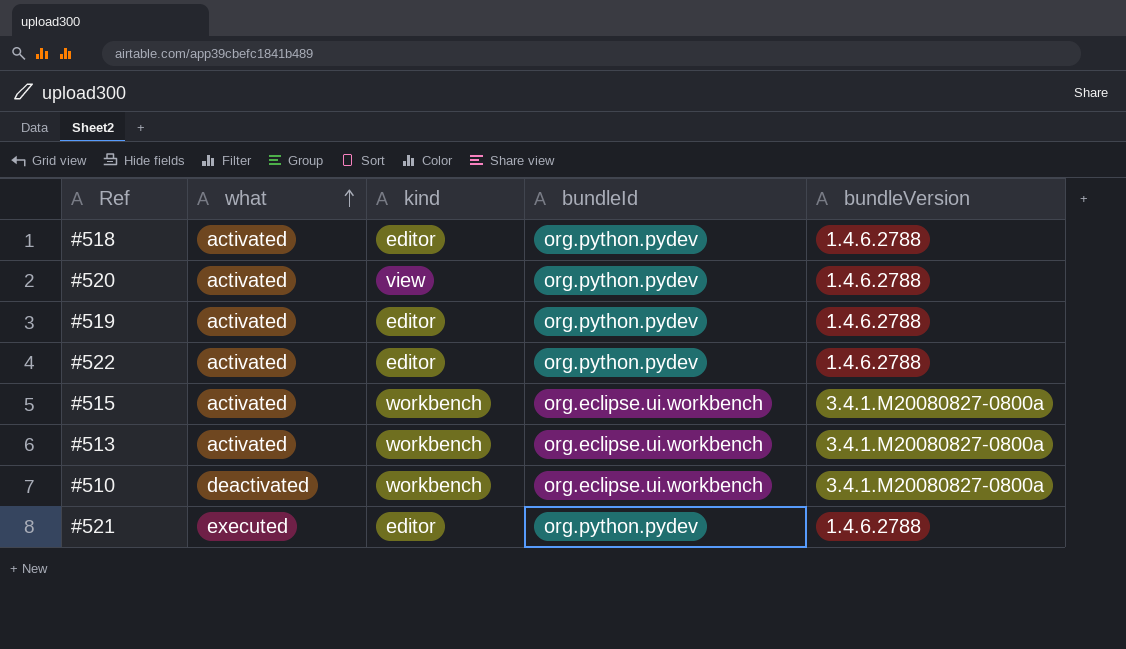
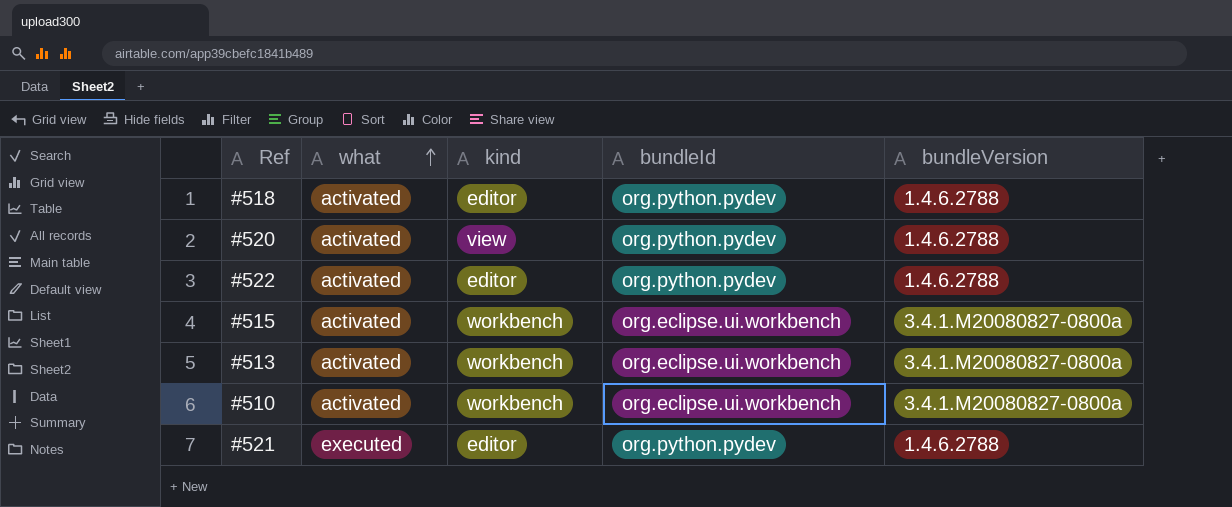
row #519: activated | editor | org.python.pydev | 1.4.6.2788 -> none
#510 | what: deactivated -> activated

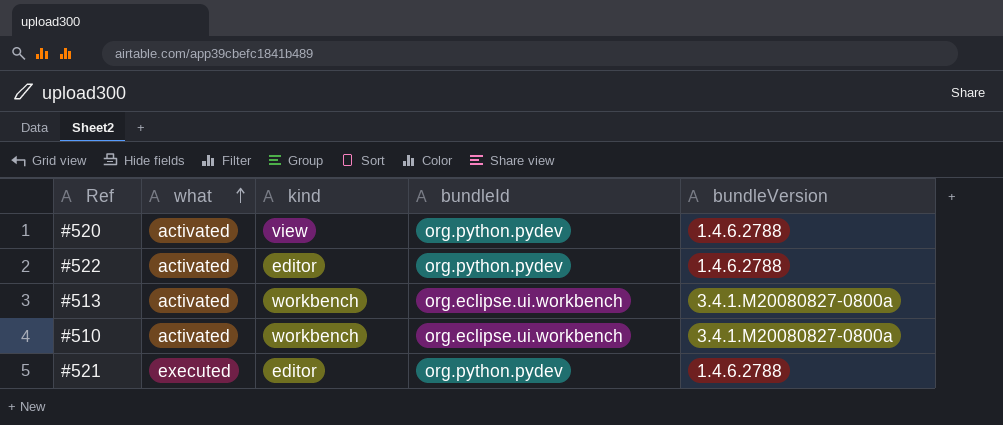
row #518: activated | editor | org.python.pydev | 1.4.6.2788 -> none
row #515: activated | workbench | org.eclipse.ui.workbench | 3.4.1.M20080827-0800a -> none

